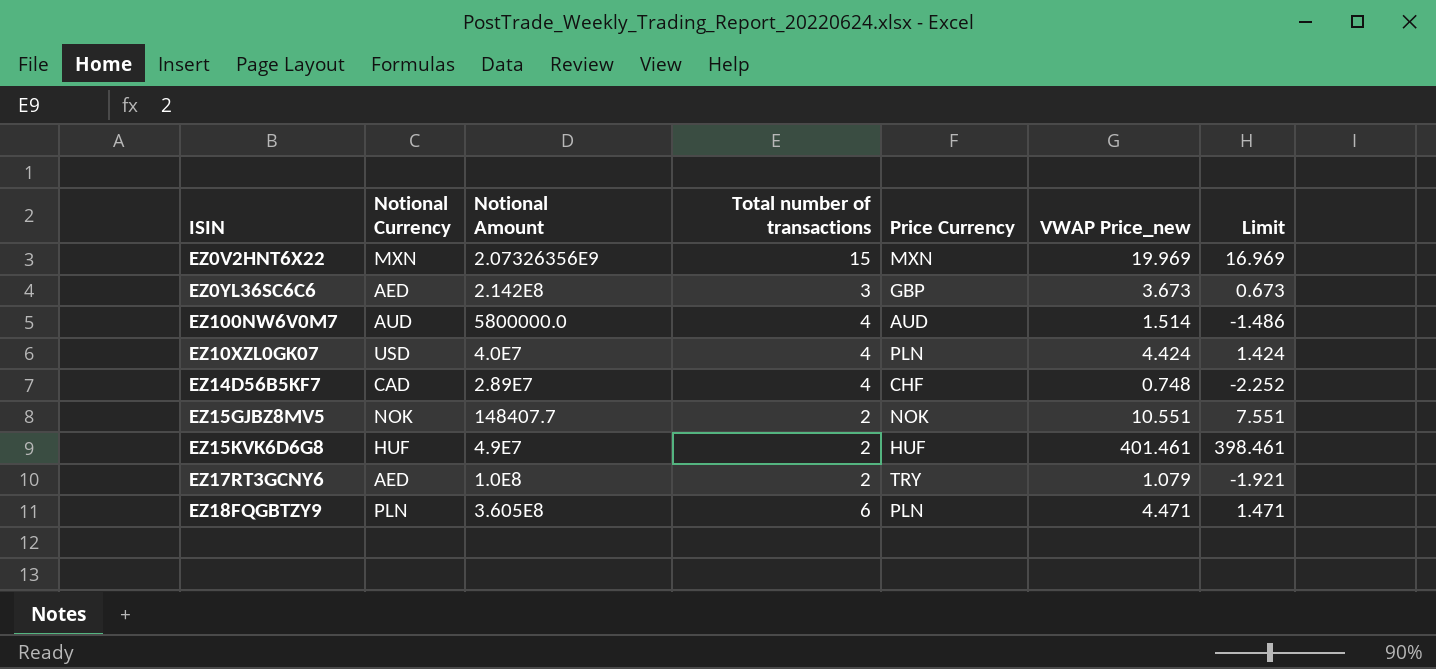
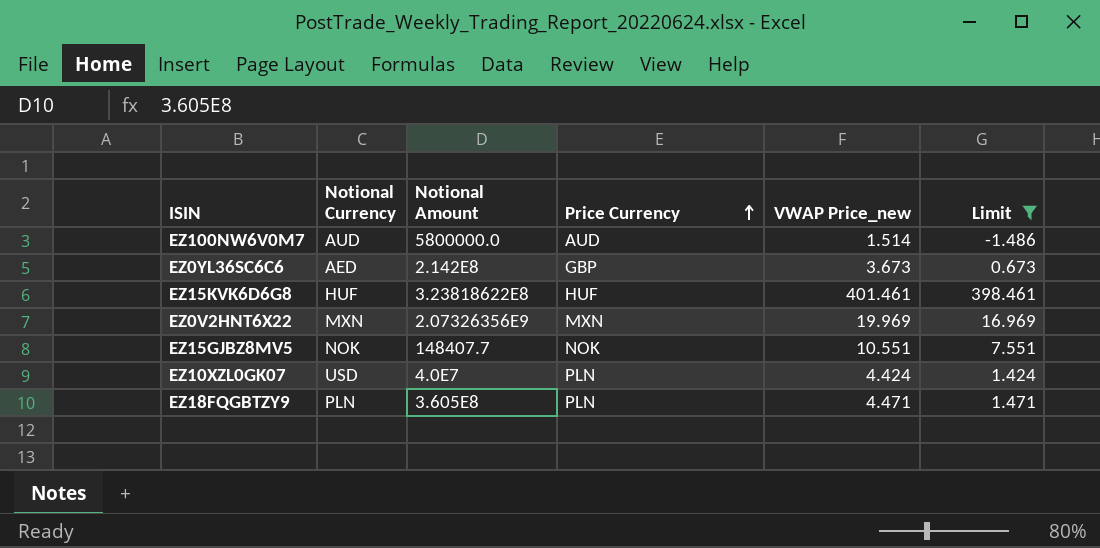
filter: none -> Limit >= -1.486
row order: none -> Price Currency ascending
column Total number of transactions | position: 4 -> none
EZ15KVK6D6G8 | Notional Amount: 4.9E7 -> 3.23818622E8

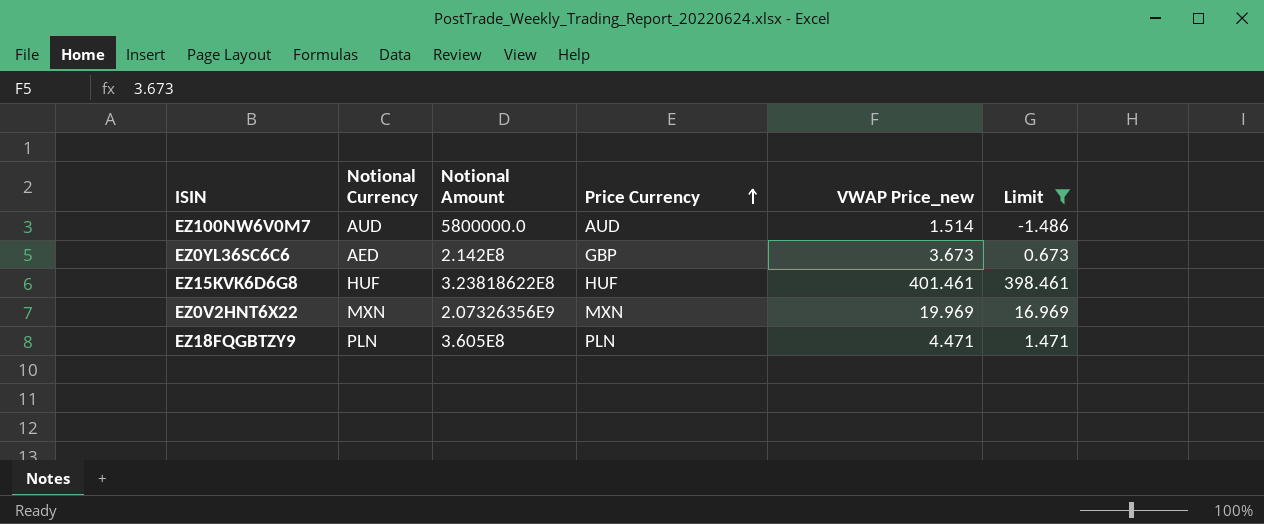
row EZ15GJBZ8MV5: NOK | 148407.7 | NOK | 10.551 | 7.551 -> none
row EZ10XZL0GK07: USD | 4.0E7 | PLN | 4.424 | 1.424 -> none

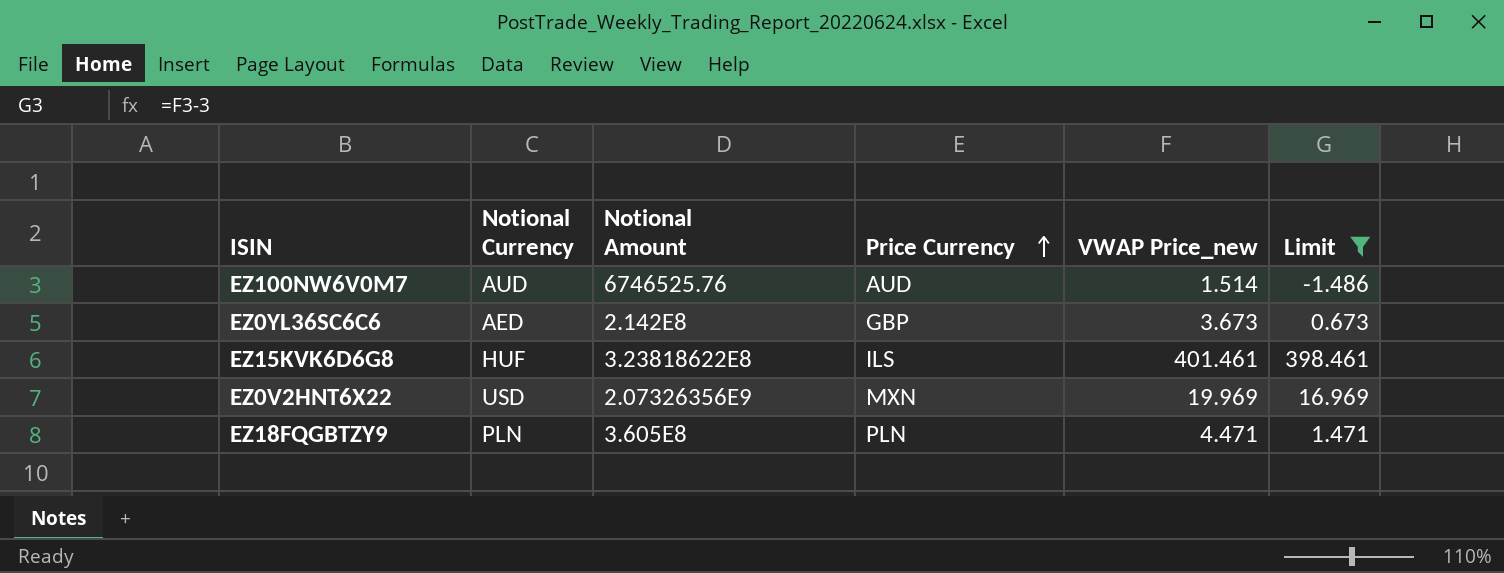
EZ100NW6V0M7 | Notional Amount: 5800000.0 -> 6746525.76
EZ15KVK6D6G8 | Price Currency: HUF -> ILS
EZ0V2HNT6X22 | Notional Currency: MXN -> USD

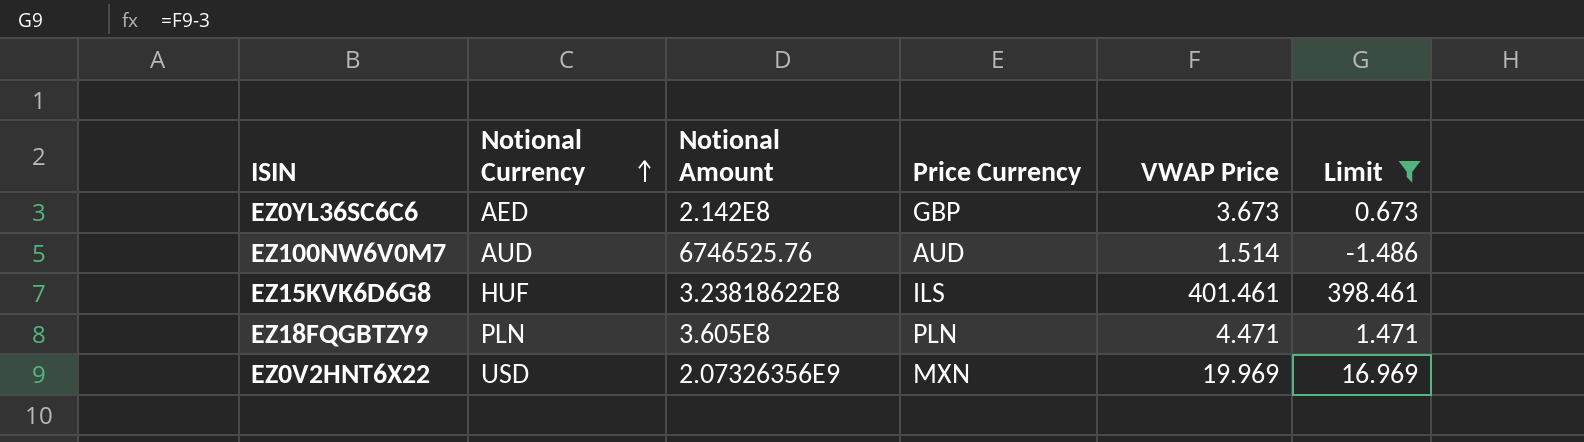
row order: Price Currency ascending -> Notional Currency ascending
column name: VWAP Price_new -> VWAP Price

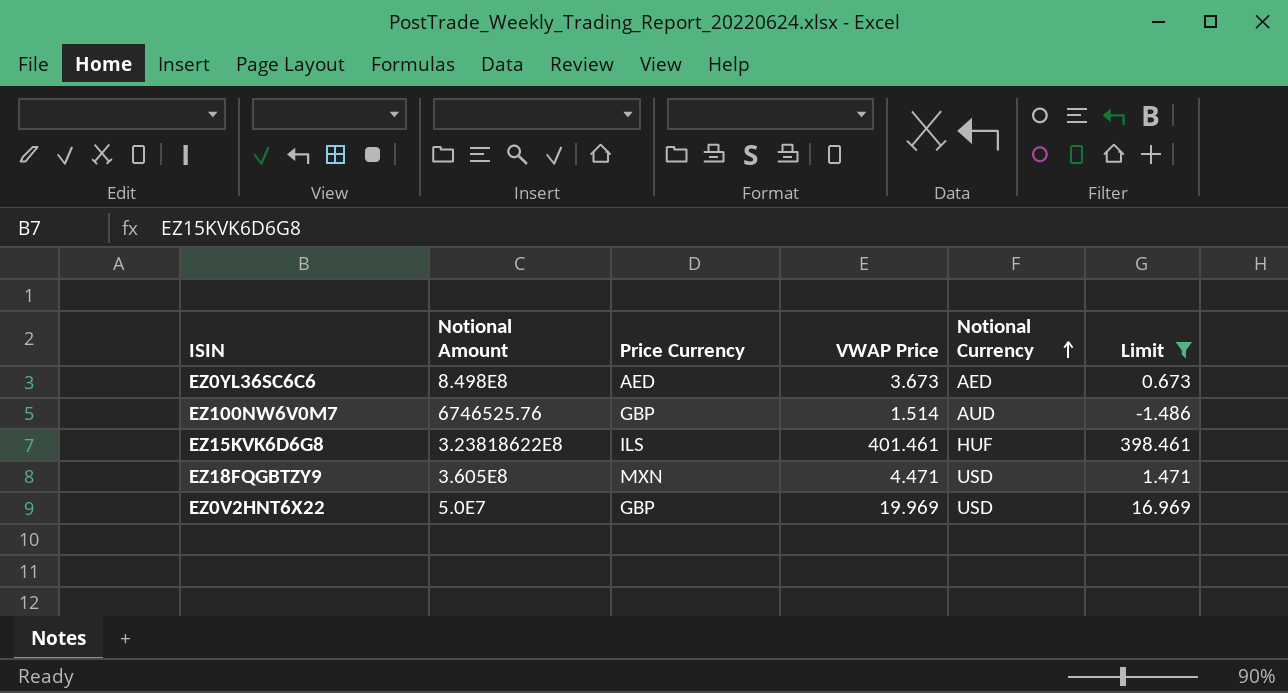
column Notional Currency | position: 2 -> 5
EZ0YL36SC6C6 | Notional Amount: 2.142E8 -> 8.498E8
EZ0YL36SC6C6 | Price Currency: GBP -> AED
EZ100NW6V0M7 | Price Currency: AUD -> GBP
EZ18FQGBTZY9 | Price Currency: PLN -> MXN
EZ18FQGBTZY9 | Notional Currency: PLN -> USD
EZ0V2HNT6X22 | Notional Amount: 2.07326356E9 -> 5.0E7
EZ0V2HNT6X22 | Price Currency: MXN -> GBP

